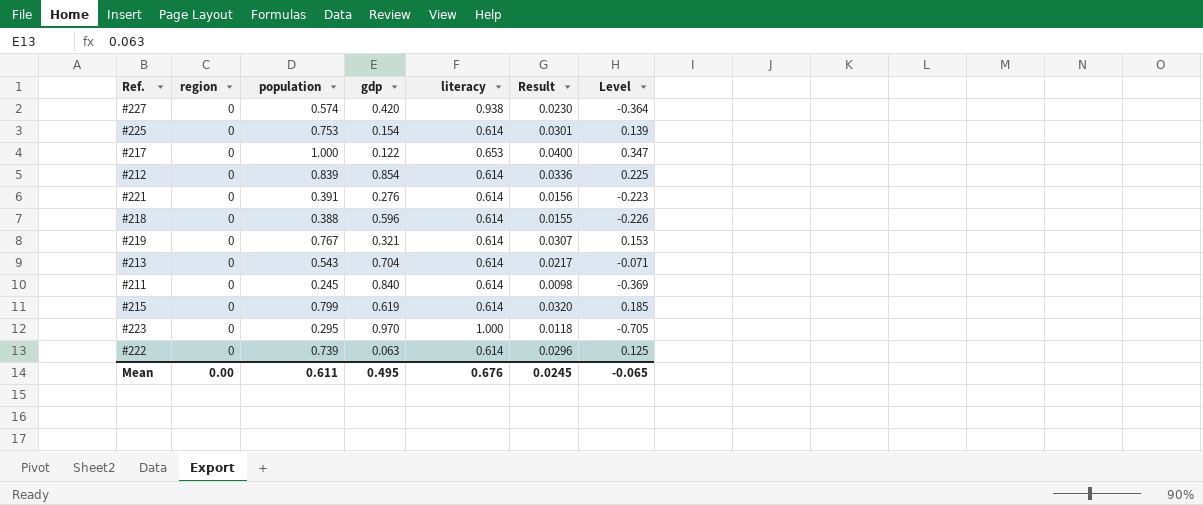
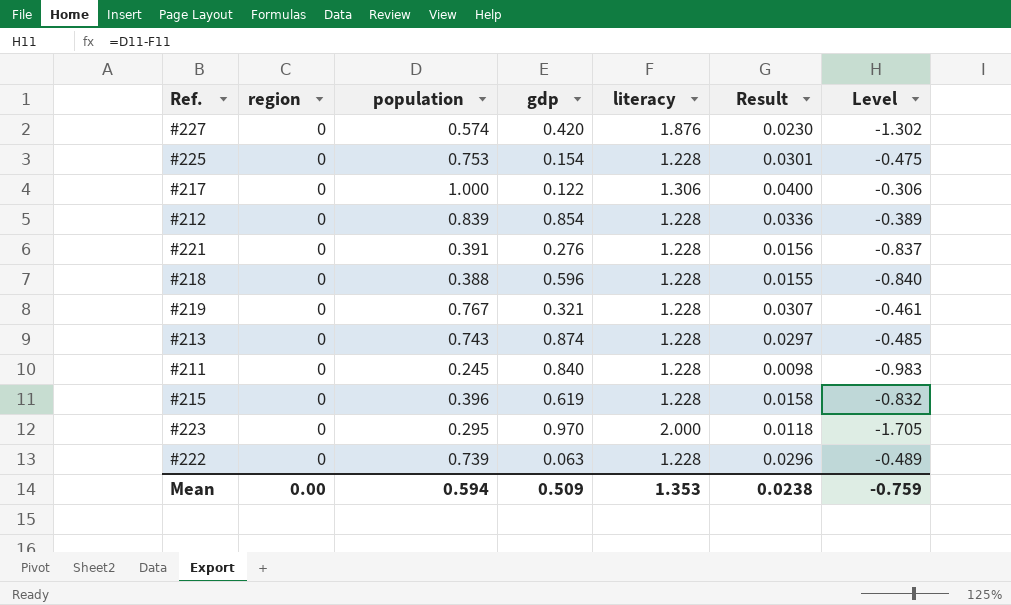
#227 | literacy: 0.938 -> 1.876
#227 | Level: -0.364 -> -1.302
#225 | literacy: 0.614 -> 1.228
#225 | Level: 0.139 -> -0.475
#217 | literacy: 0.653 -> 1.306
#217 | Level: 0.347 -> -0.306
#212 | literacy: 0.614 -> 1.228
#212 | Level: 0.225 -> -0.389
#221 | literacy: 0.614 -> 1.228
#221 | Level: -0.223 -> -0.837
#218 | literacy: 0.614 -> 1.228
#218 | Level: -0.226 -> -0.840
#219 | literacy: 0.614 -> 1.228
#219 | Level: 0.153 -> -0.461
#213 | population: 0.543 -> 0.743
#213 | gdp: 0.704 -> 0.874
#213 | literacy: 0.614 -> 1.228
#213 | Result: 0.0217 -> 0.0297
#213 | Level: -0.071 -> -0.485
#211 | literacy: 0.614 -> 1.228
#211 | Level: -0.369 -> -0.983
#215 | population: 0.799 -> 0.396
#215 | literacy: 0.614 -> 1.228
#215 | Result: 0.0320 -> 0.0158
#215 | Level: 0.185 -> -0.832
#223 | literacy: 1.000 -> 2.000
#223 | Level: -0.705 -> -1.705
#222 | literacy: 0.614 -> 1.228
#222 | Level: 0.125 -> -0.489
Mean | population: 0.611 -> 0.594
Mean | gdp: 0.495 -> 0.509
Mean | literacy: 0.676 -> 1.353
Mean | Result: 0.0245 -> 0.0238
Mean | Level: -0.065 -> -0.759

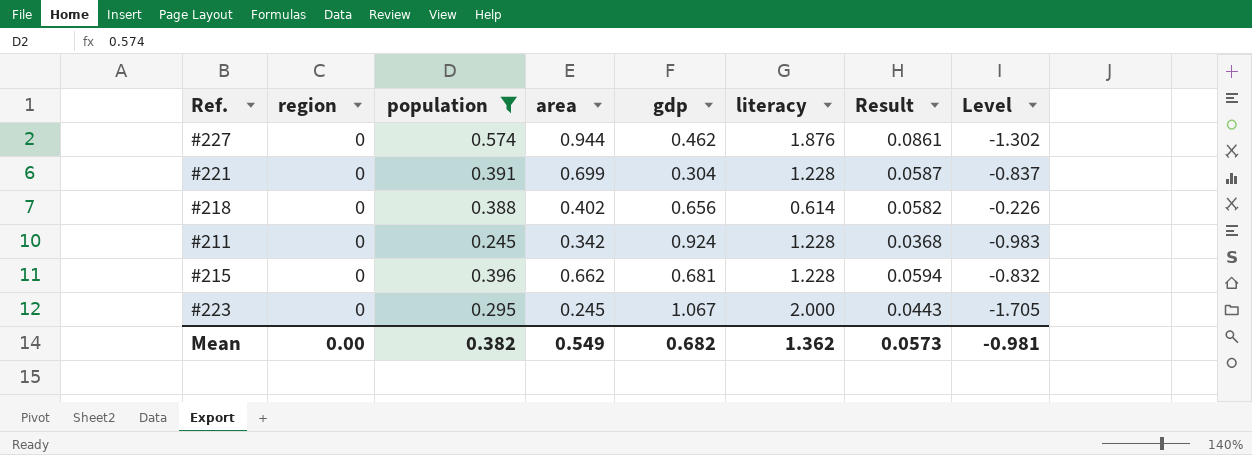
filter: none -> population <= 0.574
column area | position: none -> 4
column Result | formula: [population] * 0.04 -> [population] * 0.15
#227 | gdp: 0.420 -> 0.462
#221 | gdp: 0.276 -> 0.304
#218 | gdp: 0.596 -> 0.656
#218 | literacy: 1.228 -> 0.614
#218 | Level: -0.840 -> -0.226
#211 | gdp: 0.840 -> 0.924
#215 | gdp: 0.619 -> 0.681
#223 | gdp: 0.970 -> 1.067
Mean | population: 0.594 -> 0.382
Mean | gdp: 0.509 -> 0.682
Mean | literacy: 1.353 -> 1.362
Mean | Result: 0.0238 -> 0.0573
Mean | Level: -0.759 -> -0.981

